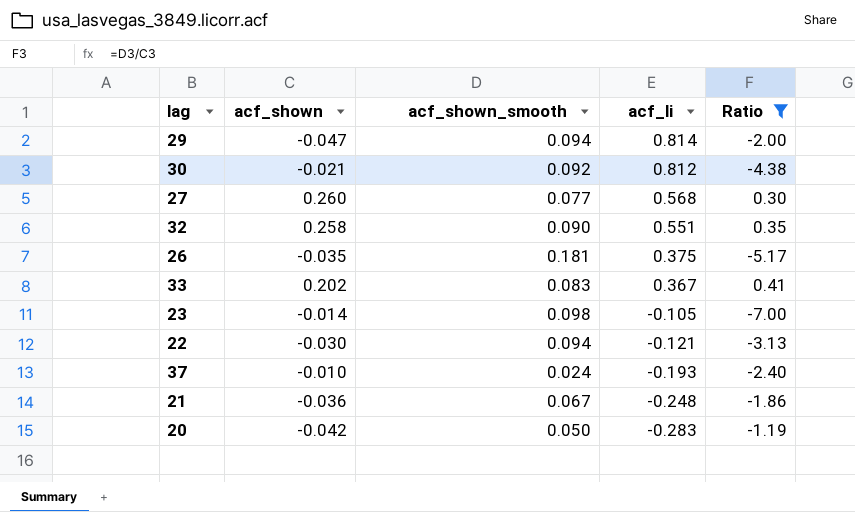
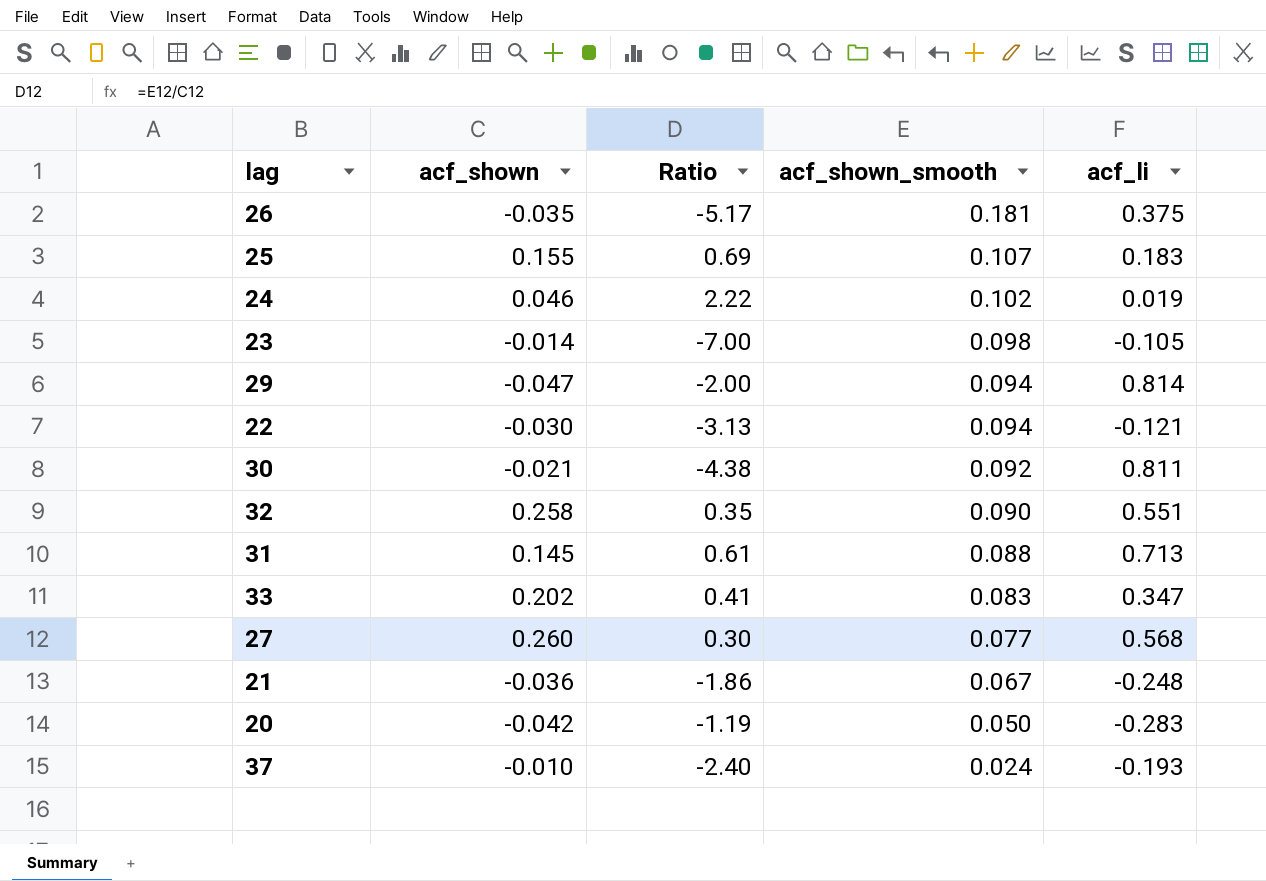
filter: Ratio <= 0.41 -> none
row order: acf_li descending -> acf_shown_smooth descending
column Ratio | position: 5 -> 3
30 | acf_li: 0.812 -> 0.811
33 | acf_li: 0.367 -> 0.347

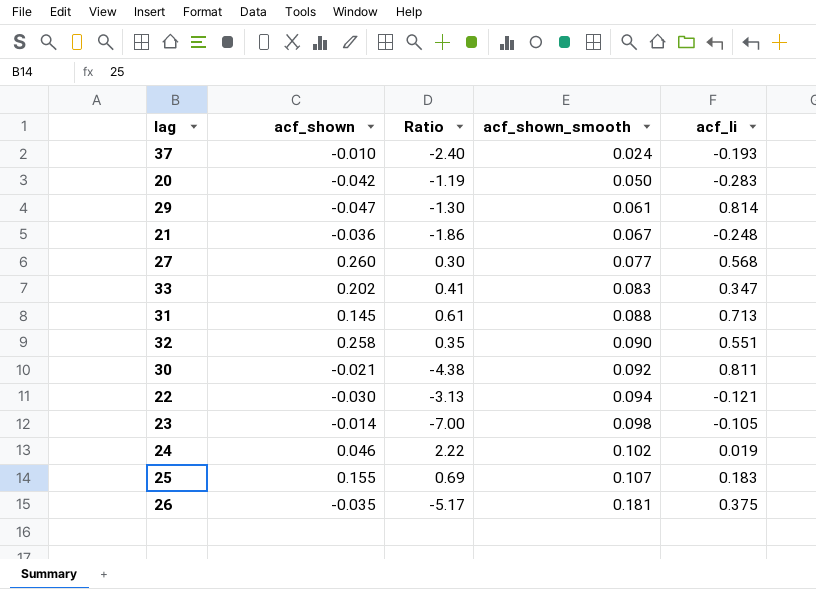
row order: acf_shown_smooth descending -> acf_shown_smooth ascending
29 | Ratio: -2.00 -> -1.30
29 | acf_shown_smooth: 0.094 -> 0.061

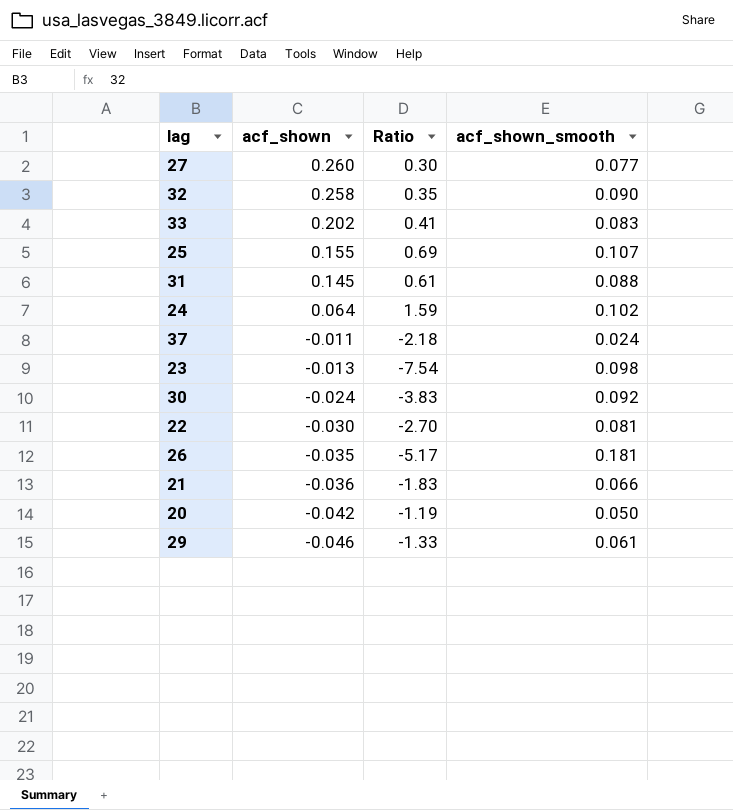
row order: acf_shown_smooth ascending -> acf_shown descending
column acf_li | position: 5 -> none
24 | acf_shown: 0.046 -> 0.064
24 | Ratio: 2.22 -> 1.59
37 | acf_shown: -0.010 -> -0.011
37 | Ratio: -2.40 -> -2.18
23 | acf_shown: -0.014 -> -0.013
23 | Ratio: -7.00 -> -7.54
30 | acf_shown: -0.021 -> -0.024
30 | Ratio: -4.38 -> -3.83
22 | Ratio: -3.13 -> -2.70
22 | acf_shown_smooth: 0.094 -> 0.081
21 | Ratio: -1.86 -> -1.83
21 | acf_shown_smooth: 0.067 -> 0.066
29 | acf_shown: -0.047 -> -0.046
29 | Ratio: -1.30 -> -1.33

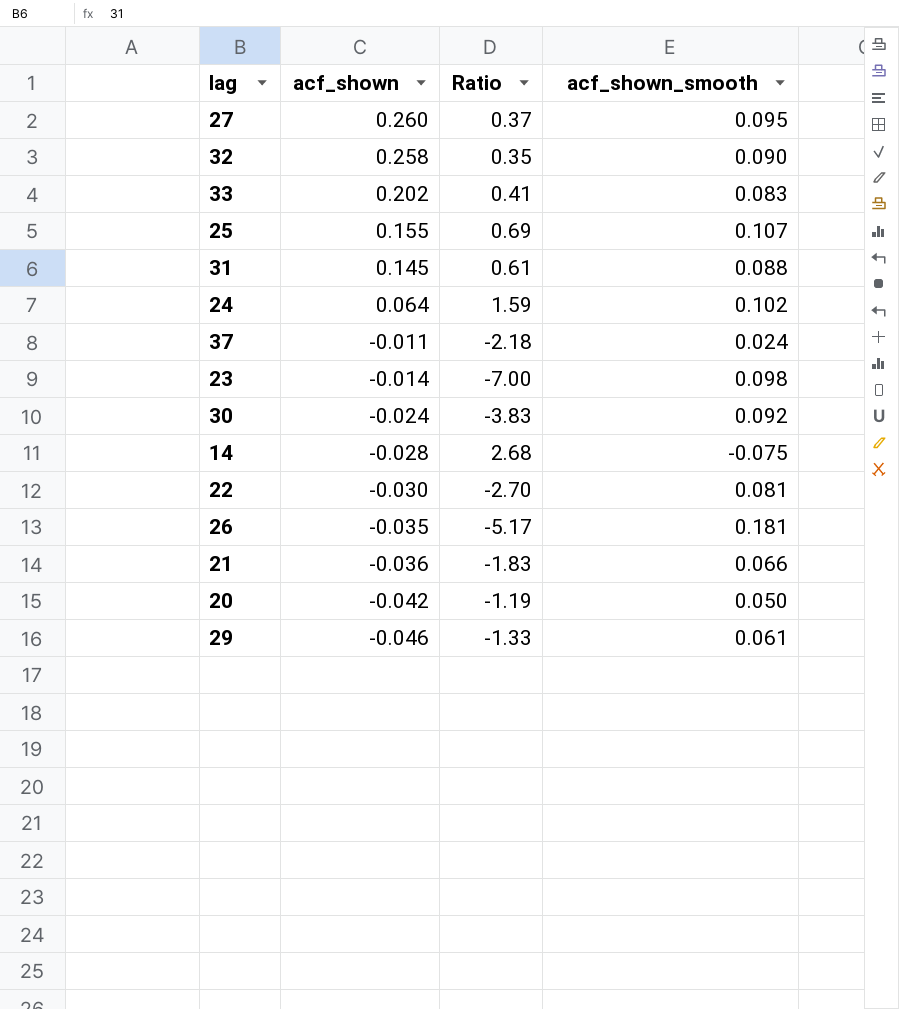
27 | Ratio: 0.30 -> 0.37
27 | acf_shown_smooth: 0.077 -> 0.095
23 | acf_shown: -0.013 -> -0.014
23 | Ratio: -7.54 -> -7.00
row 14: none -> -0.028 | 2.68 | -0.075

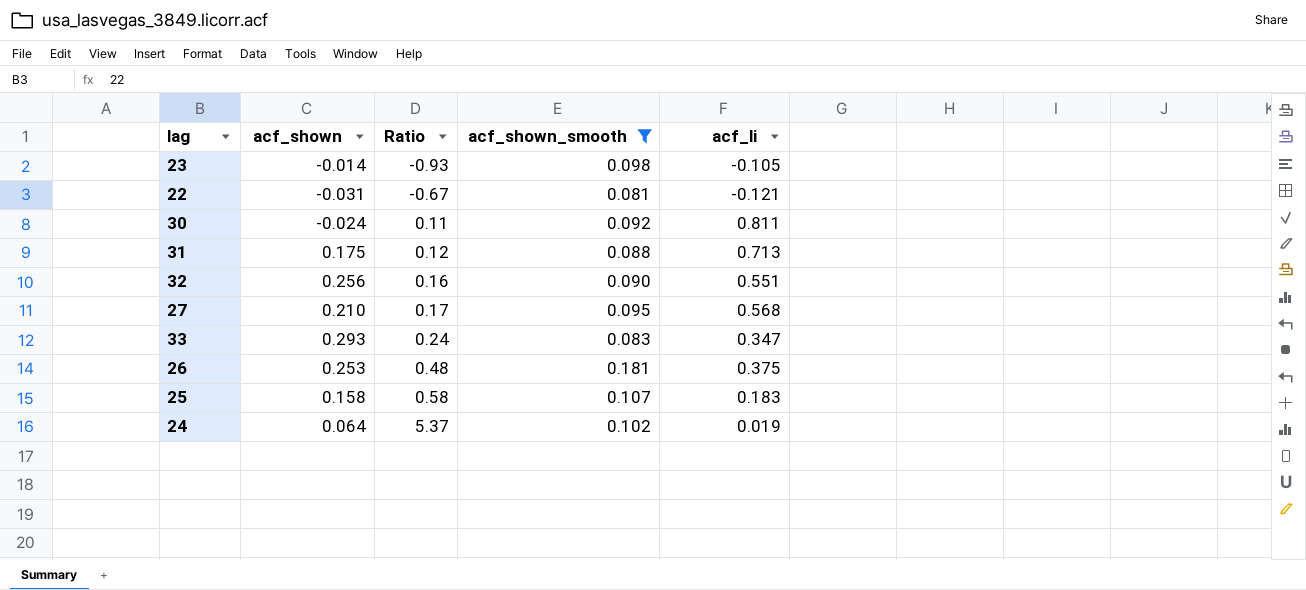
filter: none -> acf_shown_smooth >= 0.081
row order: acf_shown descending -> Ratio ascending
column Ratio | formula: [acf_shown_smooth] / [acf_shown] -> [acf_shown_smooth] / [acf_li]
column acf_li | position: none -> 5
22 | acf_shown: -0.030 -> -0.031
31 | acf_shown: 0.145 -> 0.175
32 | acf_shown: 0.258 -> 0.256
27 | acf_shown: 0.260 -> 0.210
33 | acf_shown: 0.202 -> 0.293
26 | acf_shown: -0.035 -> 0.253
25 | acf_shown: 0.155 -> 0.158

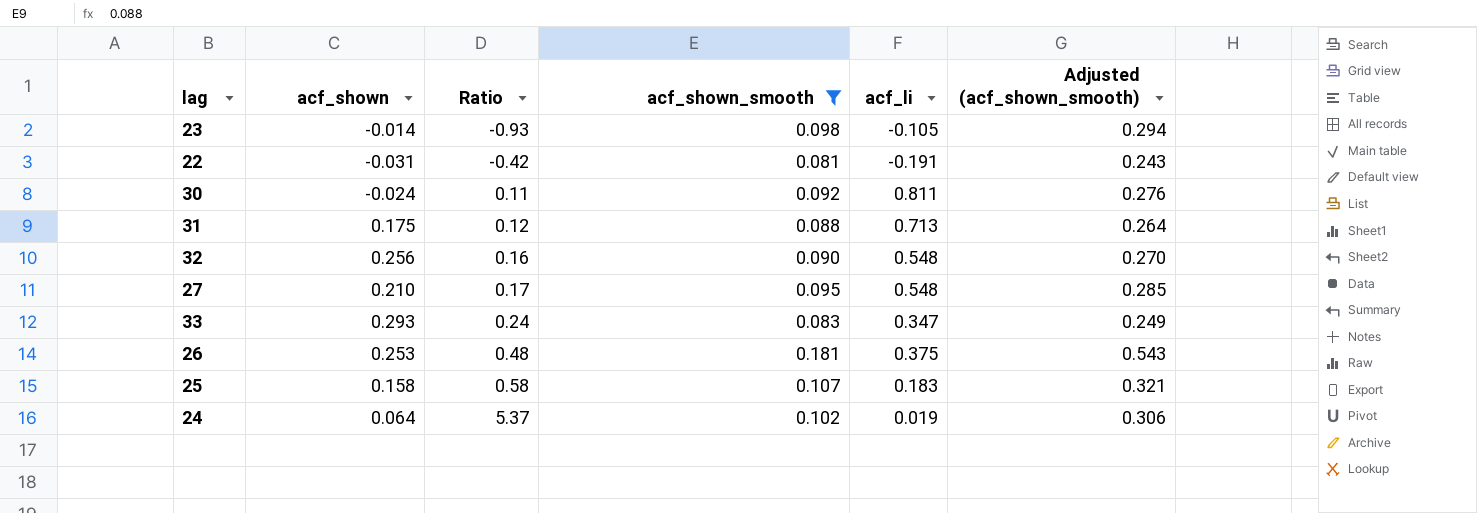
column Adjusted (acf_shown_smooth) | formula: none -> [acf_shown_smooth] * 3
22 | Ratio: -0.67 -> -0.42
22 | acf_li: -0.121 -> -0.191
32 | acf_li: 0.551 -> 0.548
27 | acf_li: 0.568 -> 0.548

